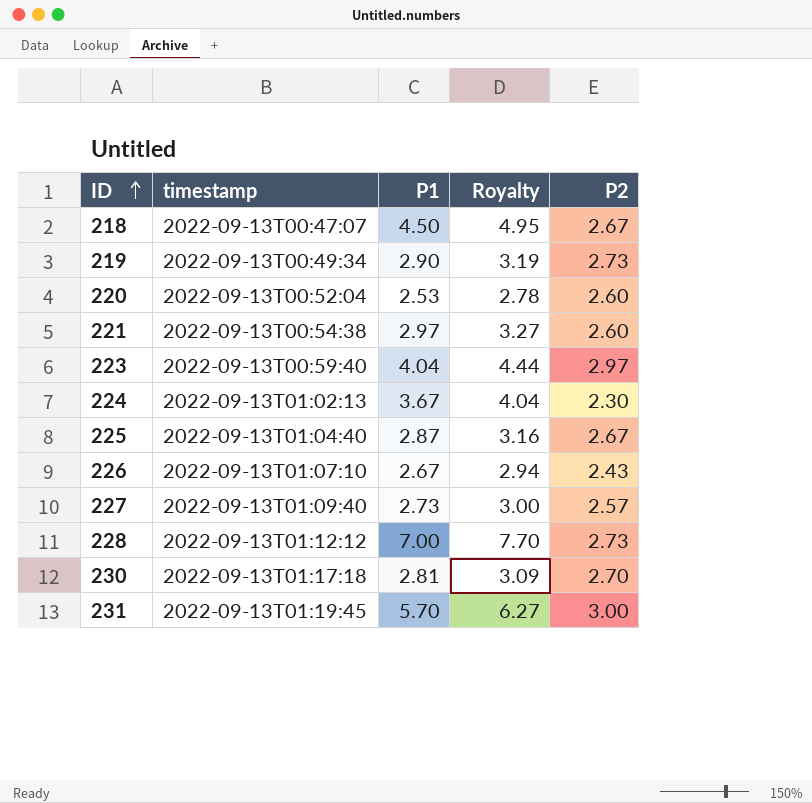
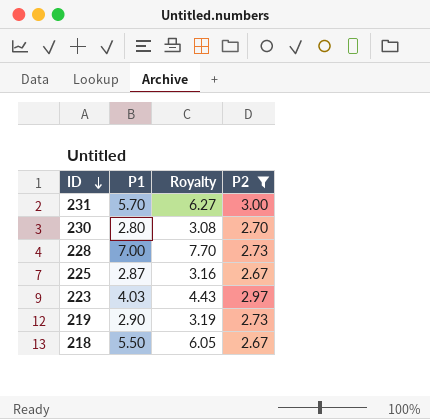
filter: none -> P2 >= 2.67
row order: ID ascending -> ID descending
column timestamp | position: 2 -> none
230 | P1: 2.81 -> 2.80
230 | Royalty: 3.09 -> 3.08
223 | P1: 4.04 -> 4.03
223 | Royalty: 4.44 -> 4.43
218 | P1: 4.50 -> 5.50
218 | Royalty: 4.95 -> 6.05

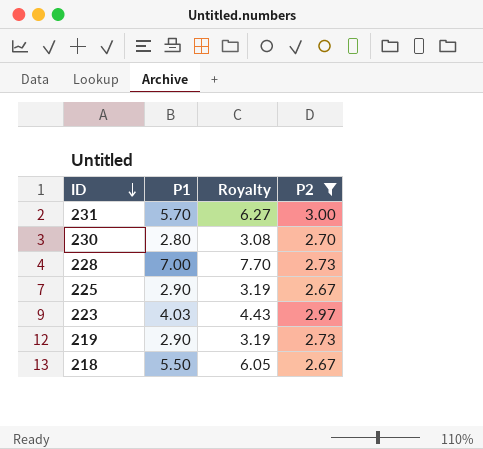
225 | P1: 2.87 -> 2.90
225 | Royalty: 3.16 -> 3.19

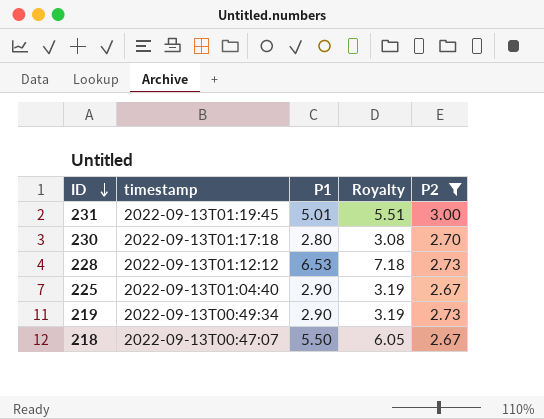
column timestamp | position: none -> 2
row 223: 4.03 | 4.43 | 2.97 -> none
231 | P1: 5.70 -> 5.01
231 | Royalty: 6.27 -> 5.51
228 | P1: 7.00 -> 6.53
228 | Royalty: 7.70 -> 7.18

